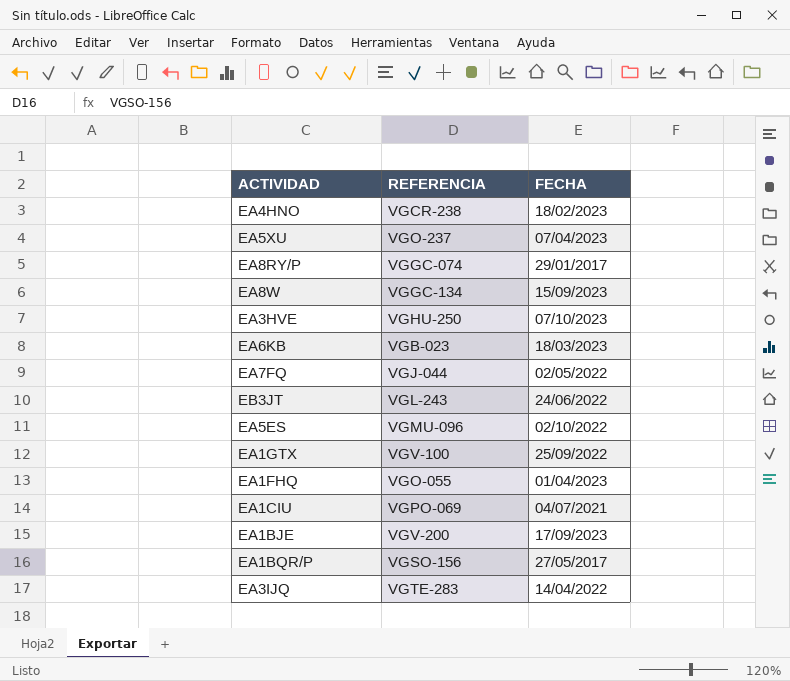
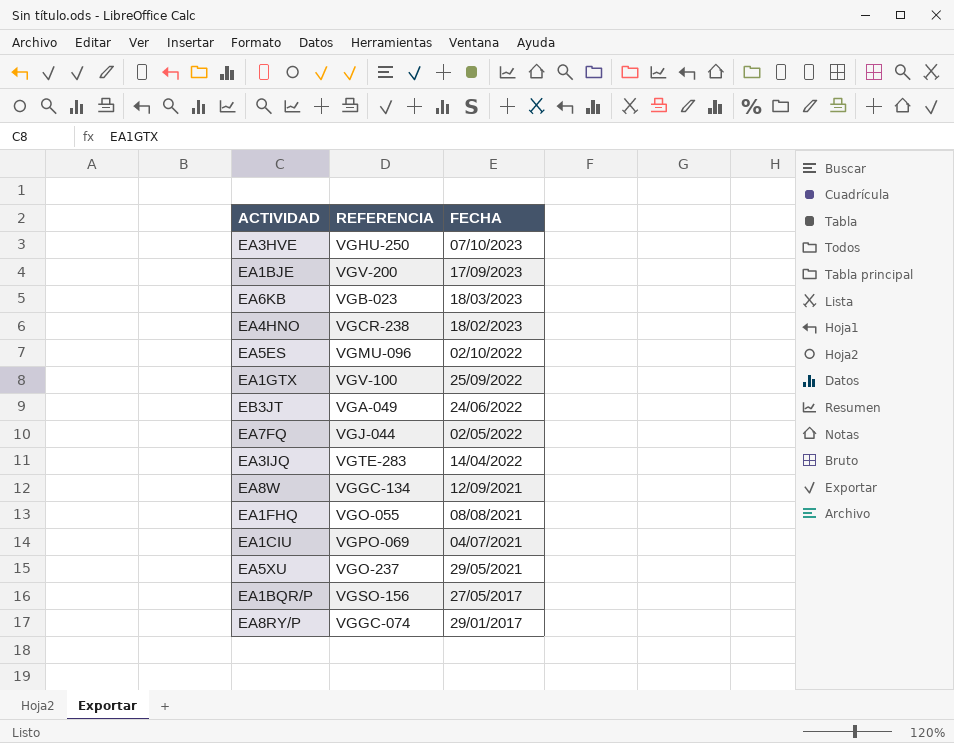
row order: none -> FECHA descending
EB3JT | REFERENCIA: VGL-243 -> VGA-049
EA8W | FECHA: 15/09/2023 -> 12/09/2021
EA1FHQ | FECHA: 01/04/2023 -> 08/08/2021
EA5XU | FECHA: 07/04/2023 -> 29/05/2021

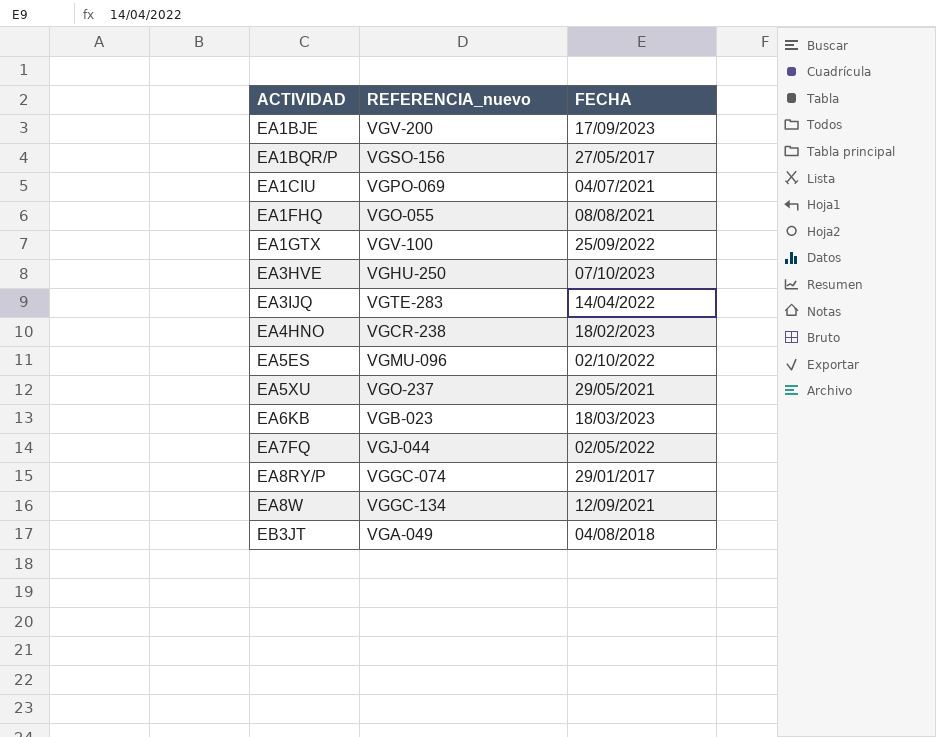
row order: FECHA descending -> ACTIVIDAD ascending
column name: REFERENCIA -> REFERENCIA_nuevo
EB3JT | FECHA: 24/06/2022 -> 04/08/2018

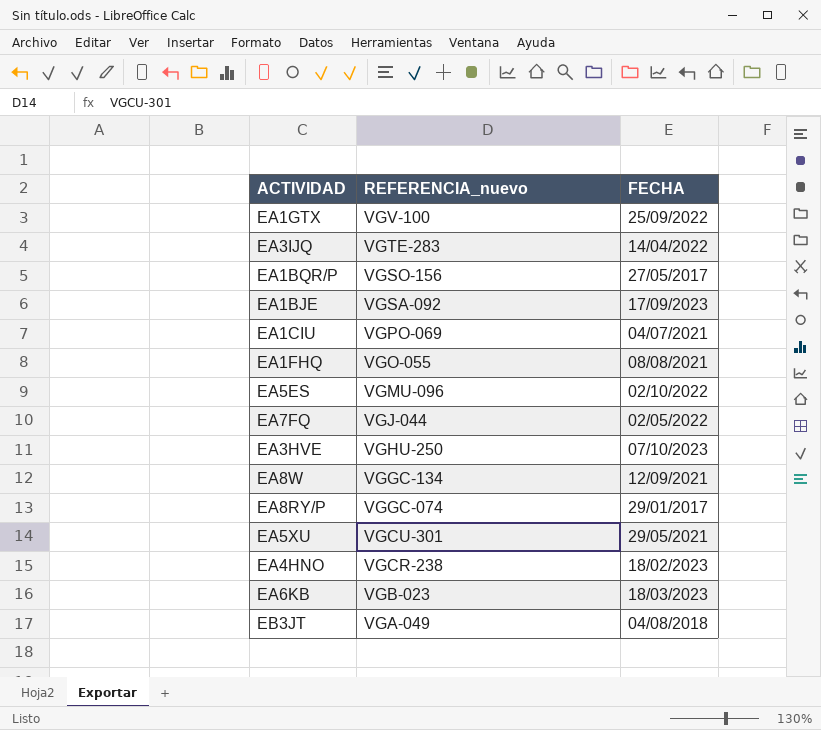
row order: ACTIVIDAD ascending -> REFERENCIA_nuevo descending
EA1BJE | REFERENCIA_nuevo: VGV-200 -> VGSA-092
EA5XU | REFERENCIA_nuevo: VGO-237 -> VGCU-301

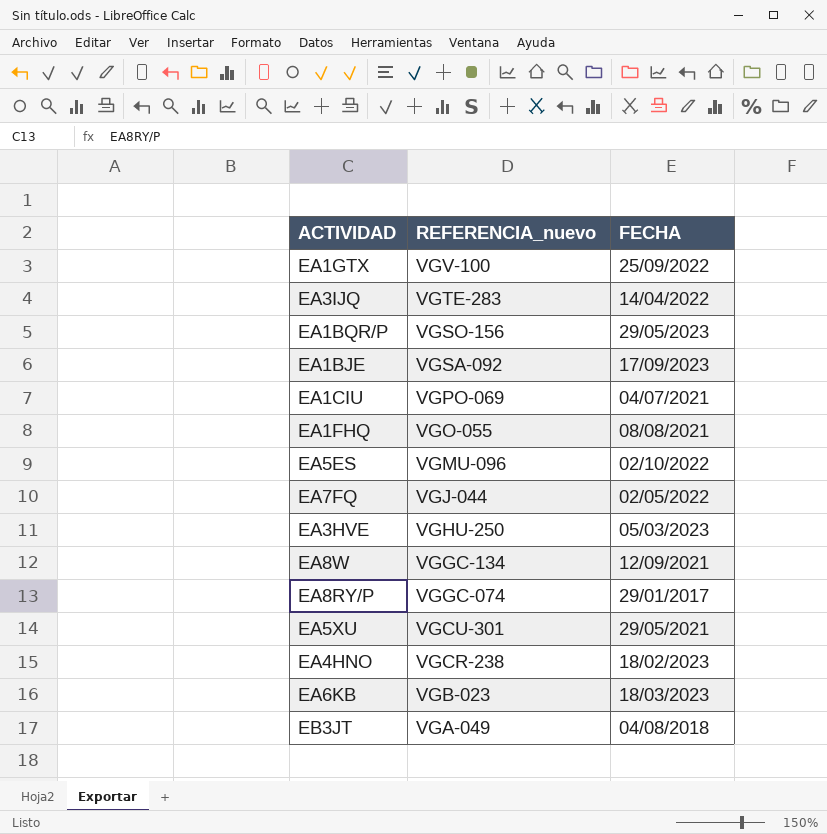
EA1BQR/P | FECHA: 27/05/2017 -> 29/05/2023
EA3HVE | FECHA: 07/10/2023 -> 05/03/2023

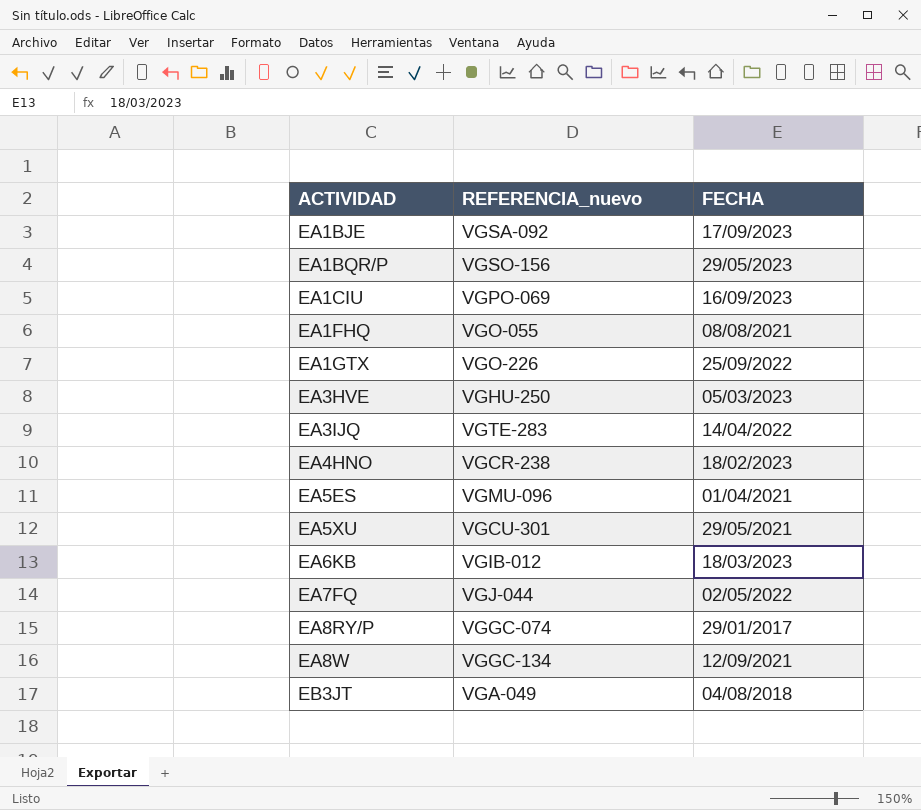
row order: REFERENCIA_nuevo descending -> ACTIVIDAD ascending
EA1CIU | FECHA: 04/07/2021 -> 16/09/2023
EA1GTX | REFERENCIA_nuevo: VGV-100 -> VGO-226
EA5ES | FECHA: 02/10/2022 -> 01/04/2021
EA6KB | REFERENCIA_nuevo: VGB-023 -> VGIB-012

